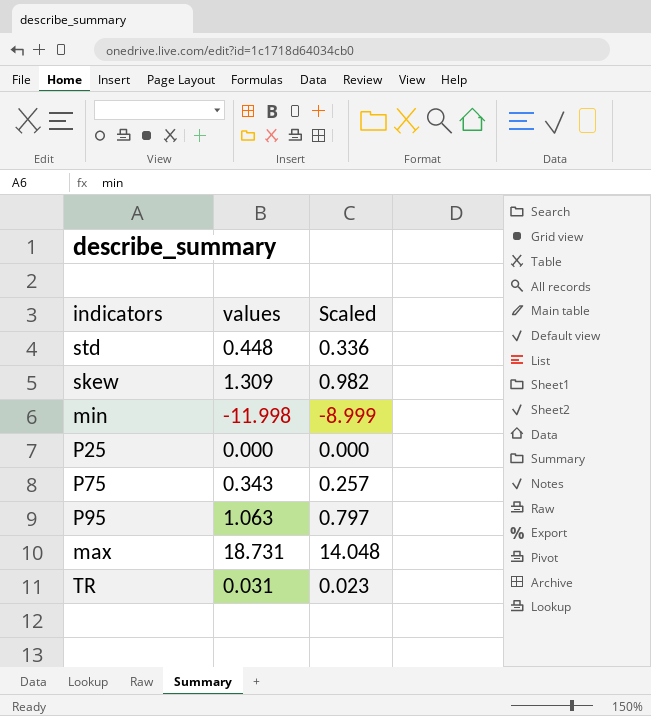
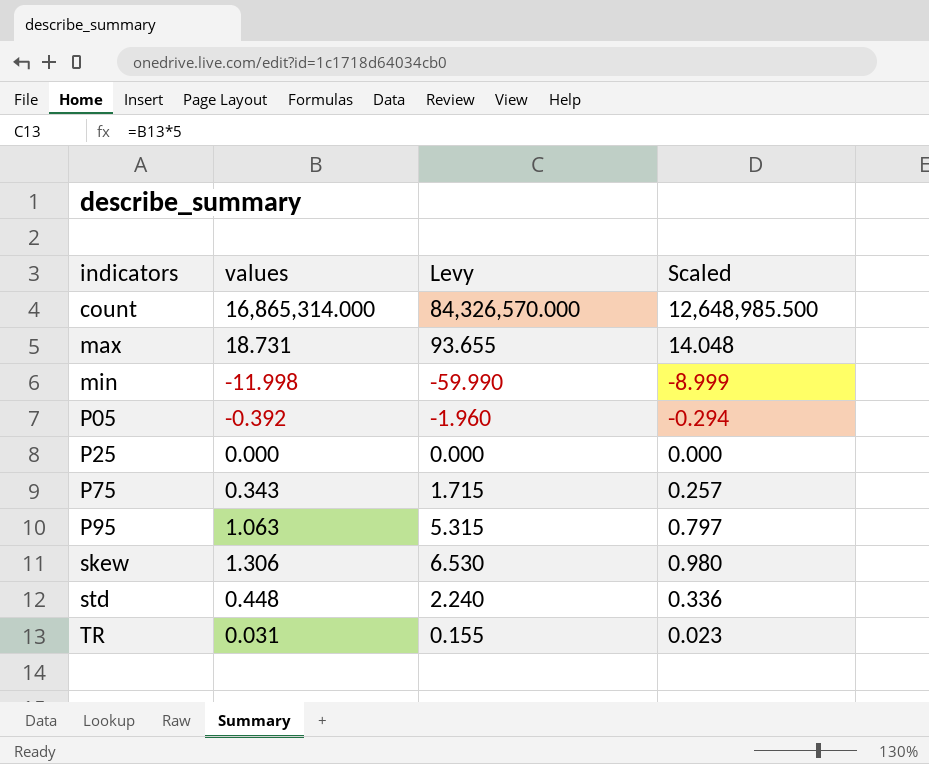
row order: none -> indicators ascending
column Levy | formula: none -> [values] * 5
row count: none -> 16,865,314.000 | 84,326,570.000 | 12,648,985.500
row P05: none -> -0.392 | -1.960 | -0.294
skew | values: 1.309 -> 1.306
skew | Scaled: 0.982 -> 0.980

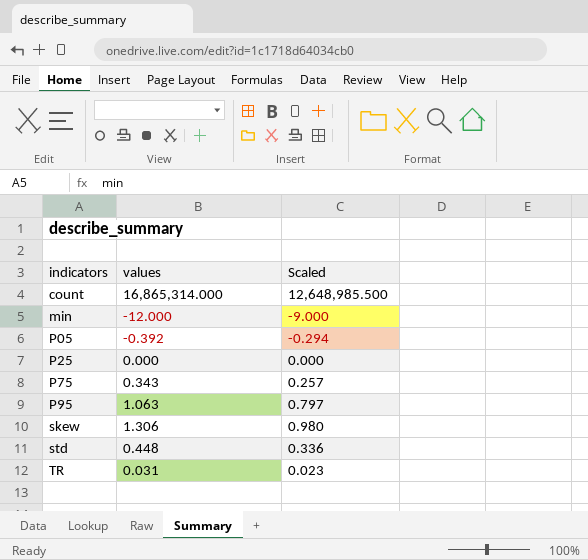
column Levy | formula: [values] * 5 -> none
row max: 18.731 | 93.655 | 14.048 -> none
min | values: -11.998 -> -12.000
min | Scaled: -8.999 -> -9.000

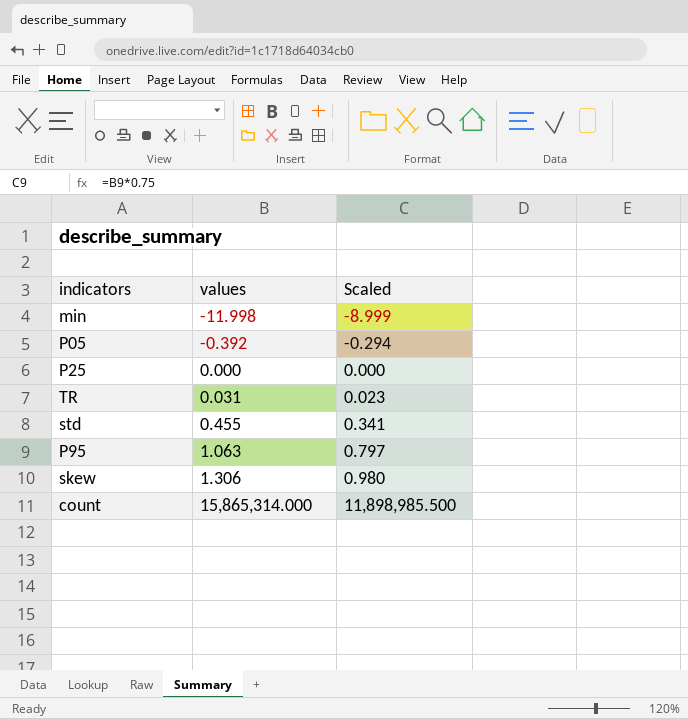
row order: indicators ascending -> values ascending
row P75: 0.343 | 0.257 -> none
min | values: -12.000 -> -11.998
min | Scaled: -9.000 -> -8.999
std | values: 0.448 -> 0.455
std | Scaled: 0.336 -> 0.341
count | values: 16,865,314.000 -> 15,865,314.000
count | Scaled: 12,648,985.500 -> 11,898,985.500

